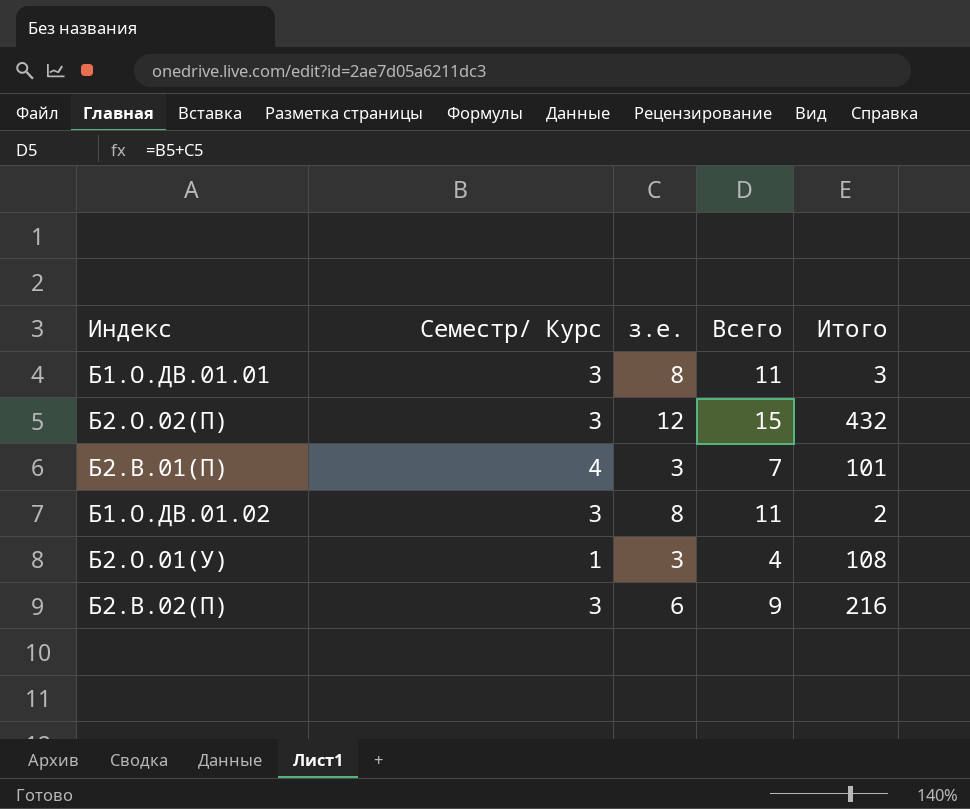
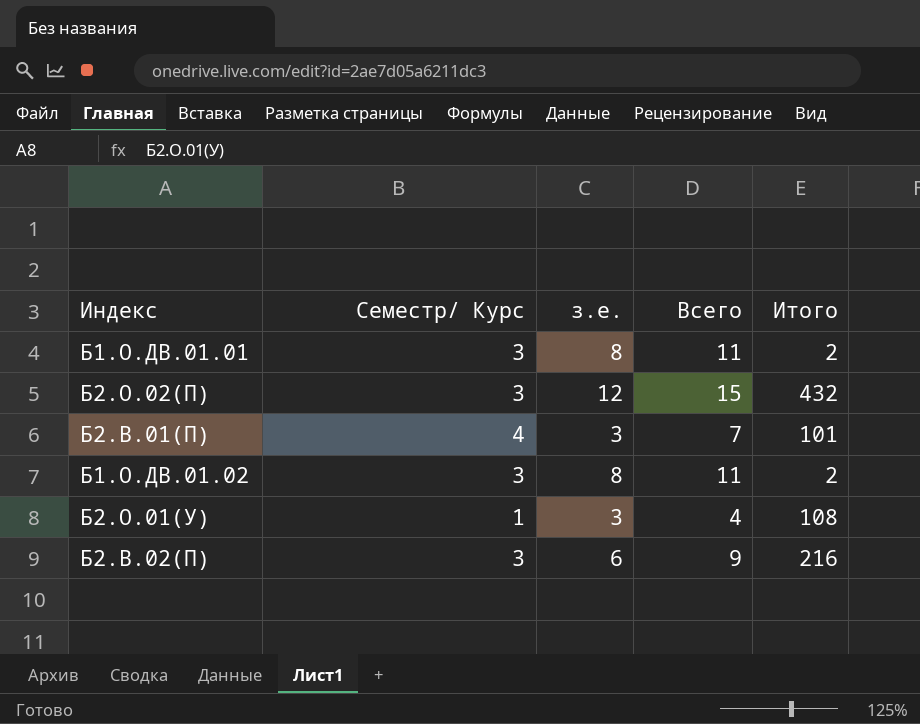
Б1.О.ДВ.01.01 | Итого: 3 -> 2

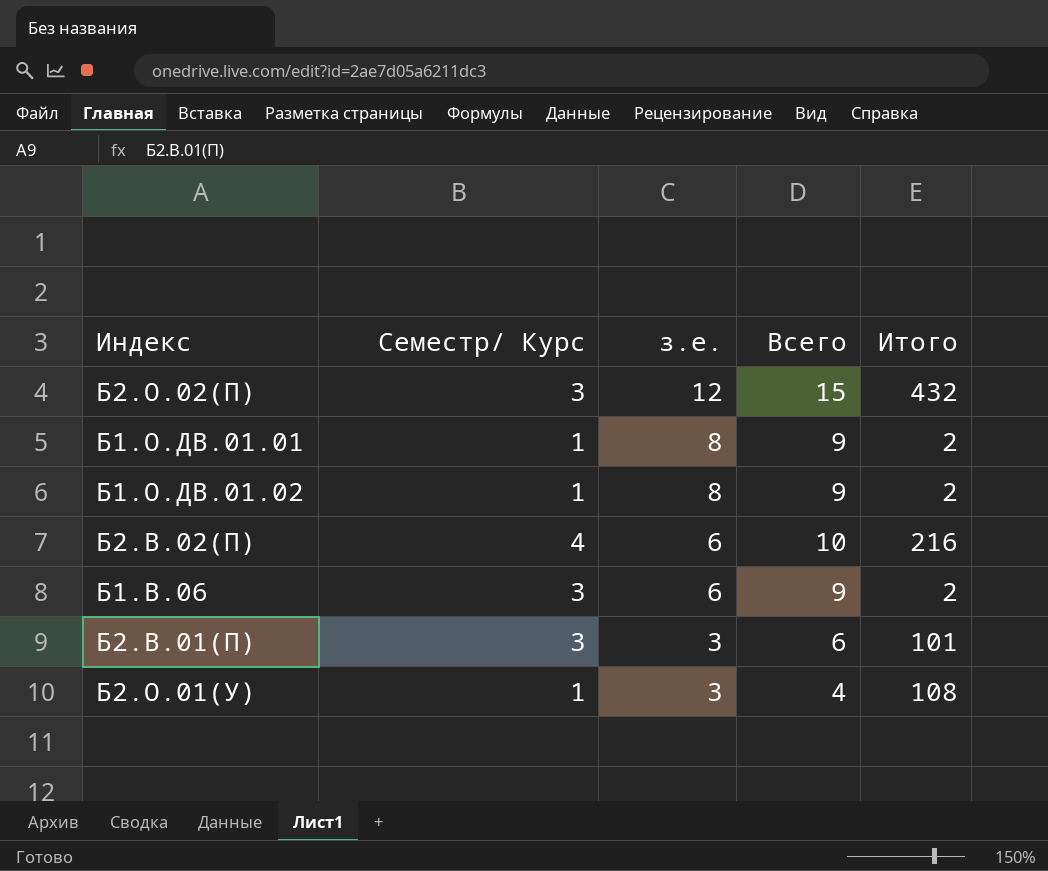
row order: none -> з.е. descending
Б1.О.ДВ.01.01 | Семестр/ Курс: 3 -> 1
Б1.О.ДВ.01.01 | Всего: 11 -> 9
Б1.О.ДВ.01.02 | Семестр/ Курс: 3 -> 1
Б1.О.ДВ.01.02 | Всего: 11 -> 9
Б2.В.02(П) | Семестр/ Курс: 3 -> 4
Б2.В.02(П) | Всего: 9 -> 10
row Б1.В.06: none -> 3 | 6 | 9 | 2
Б2.В.01(П) | Семестр/ Курс: 4 -> 3
Б2.В.01(П) | Всего: 7 -> 6

